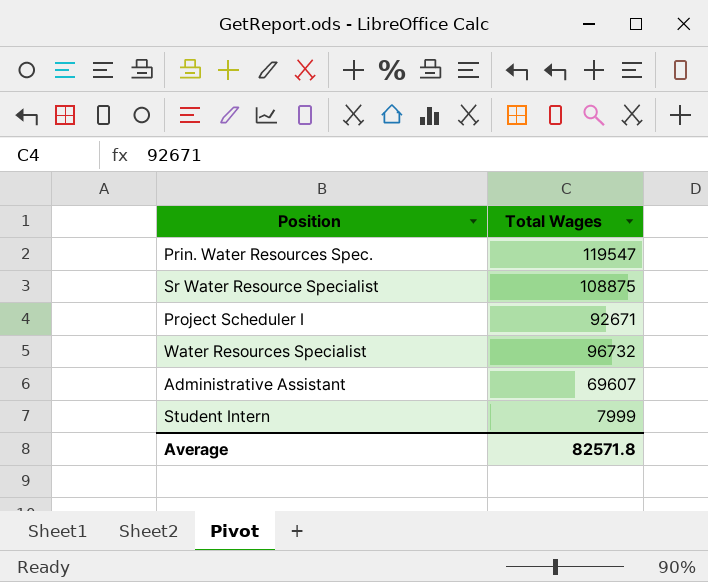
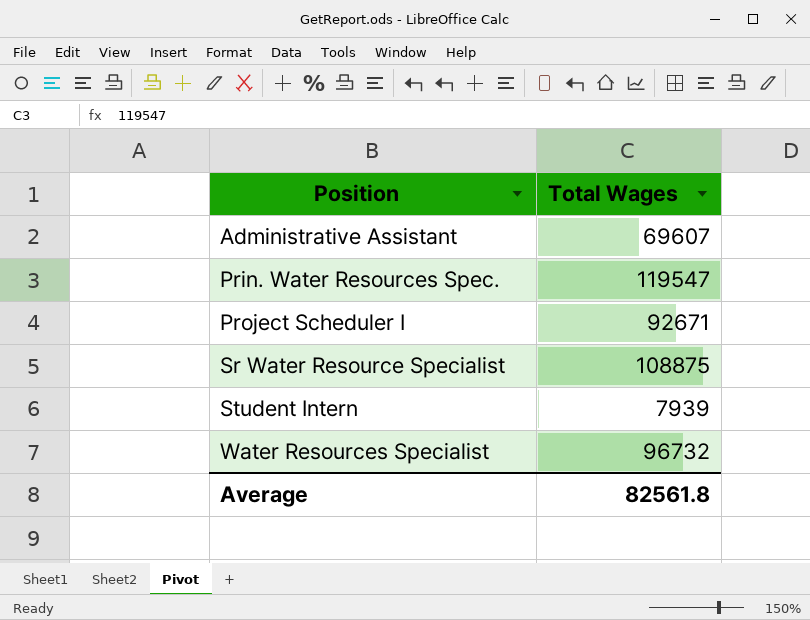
row order: none -> Position ascending
Student Intern | Total Wages: 7999 -> 7939
Average | Total Wages: 82571.8 -> 82561.8

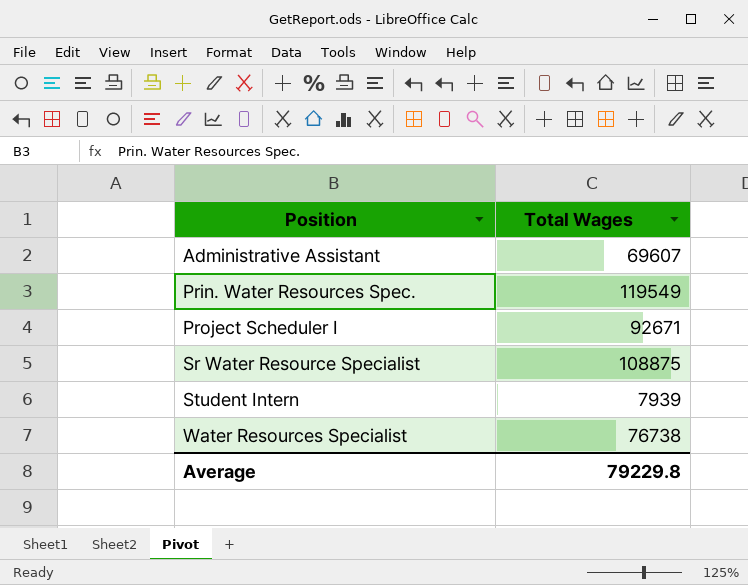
Prin. Water Resources Spec. | Total Wages: 119547 -> 119549
Water Resources Specialist | Total Wages: 96732 -> 76738
Average | Total Wages: 82561.8 -> 79229.8

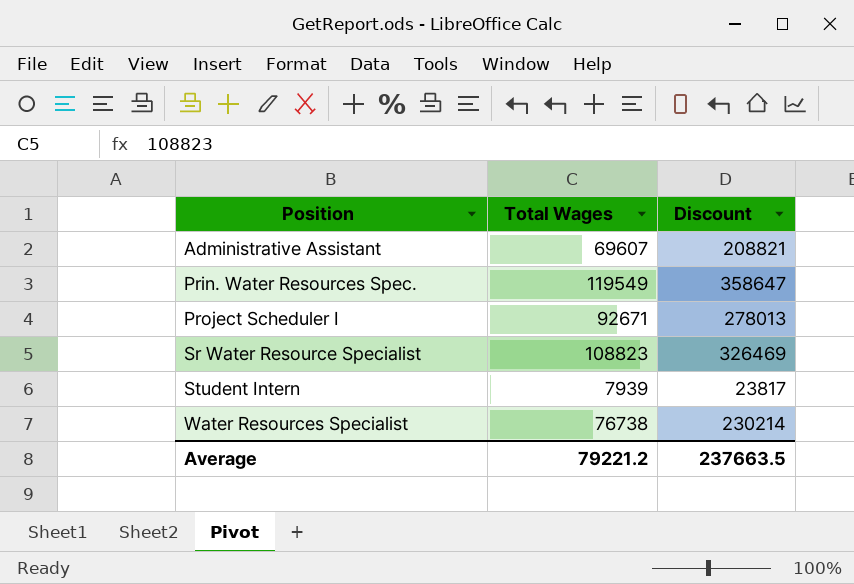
column Discount | formula: none -> [Total Wages] * 3
Sr Water Resource Specialist | Total Wages: 108875 -> 108823
Average | Total Wages: 79229.8 -> 79221.2

